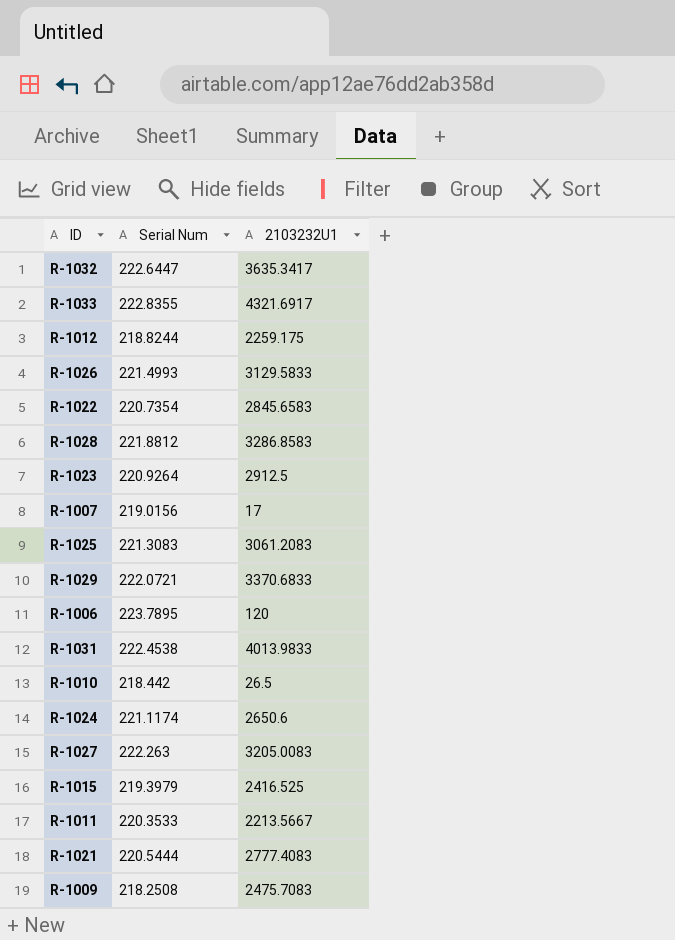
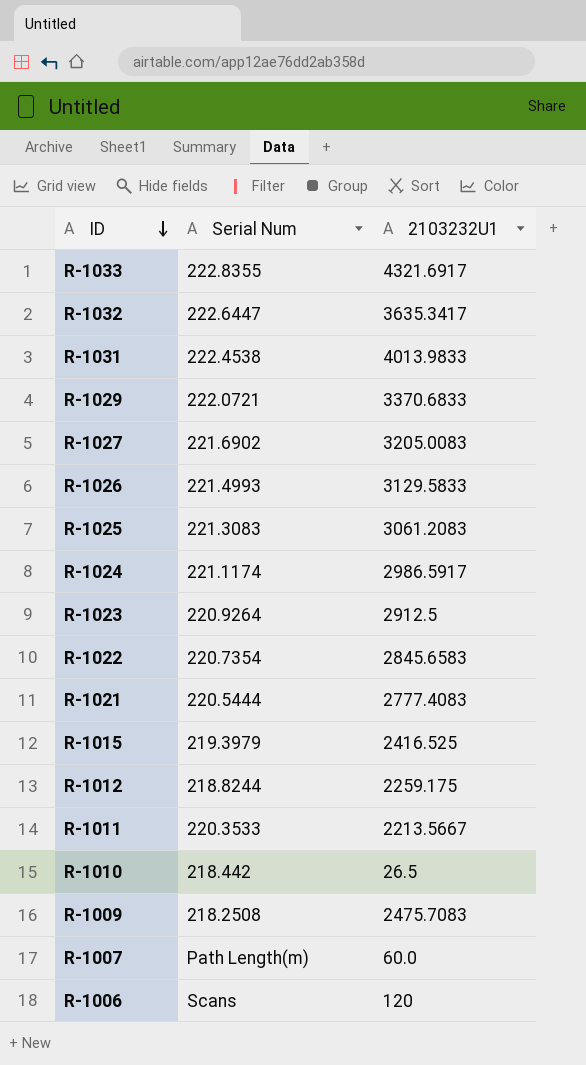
row order: none -> ID descending
row R-1028: 221.8812 | 3286.8583 -> none
R-1027 | Serial Num: 222.263 -> 221.6902
R-1024 | 2103232U1: 2650.6 -> 2986.5917
R-1007 | Serial Num: 219.0156 -> Path Length(m)
R-1007 | 2103232U1: 17 -> 60.0
R-1006 | Serial Num: 223.7895 -> Scans

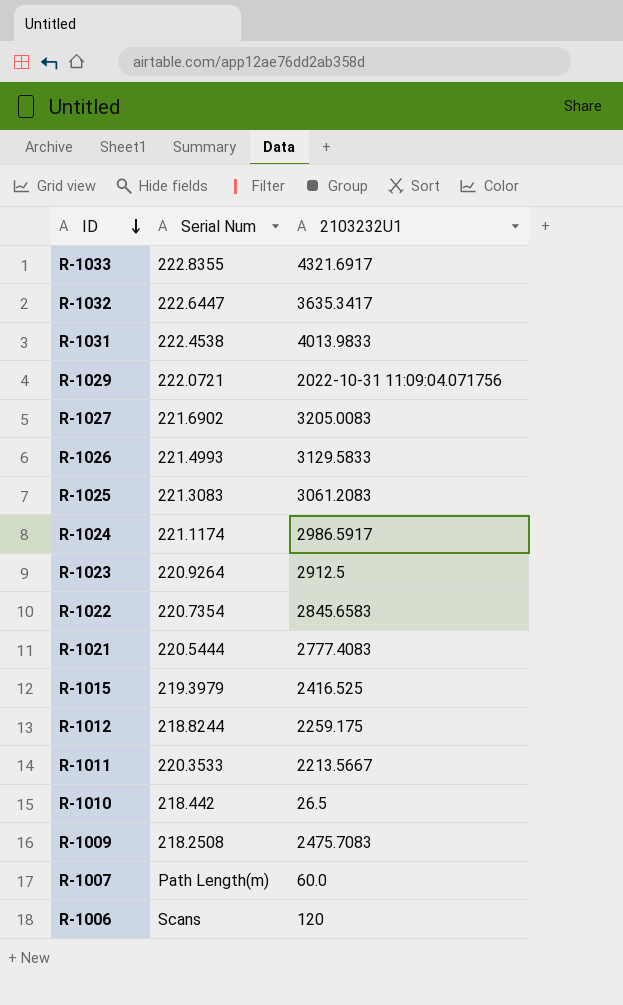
R-1029 | 2103232U1: 3370.6833 -> 2022-10-31 11:09:04.071756

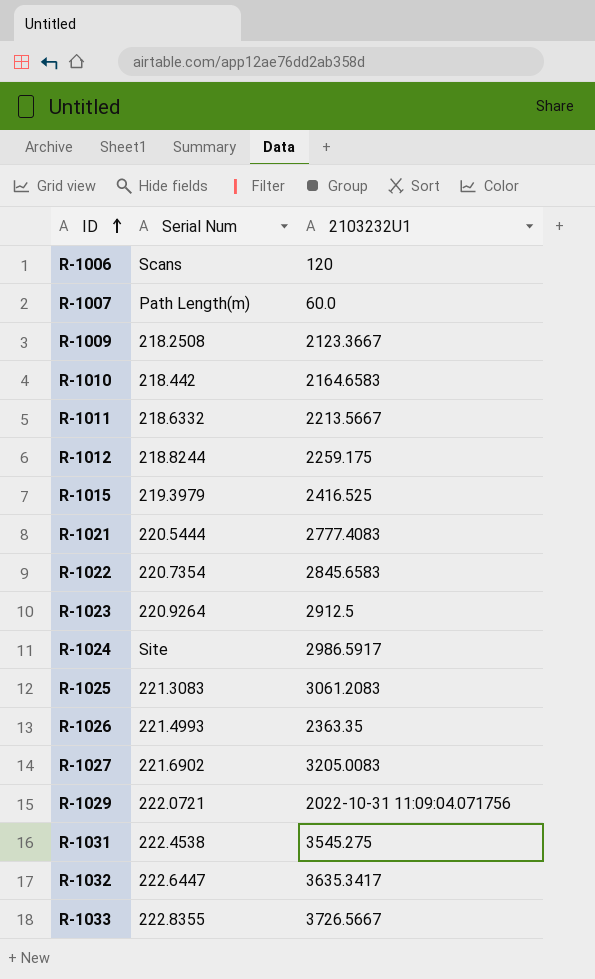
row order: ID descending -> ID ascending
R-1009 | 2103232U1: 2475.7083 -> 2123.3667
R-1010 | 2103232U1: 26.5 -> 2164.6583
R-1011 | Serial Num: 220.3533 -> 218.6332
R-1024 | Serial Num: 221.1174 -> Site
R-1026 | 2103232U1: 3129.5833 -> 2363.35
R-1031 | 2103232U1: 4013.9833 -> 3545.275
R-1033 | 2103232U1: 4321.6917 -> 3726.5667

